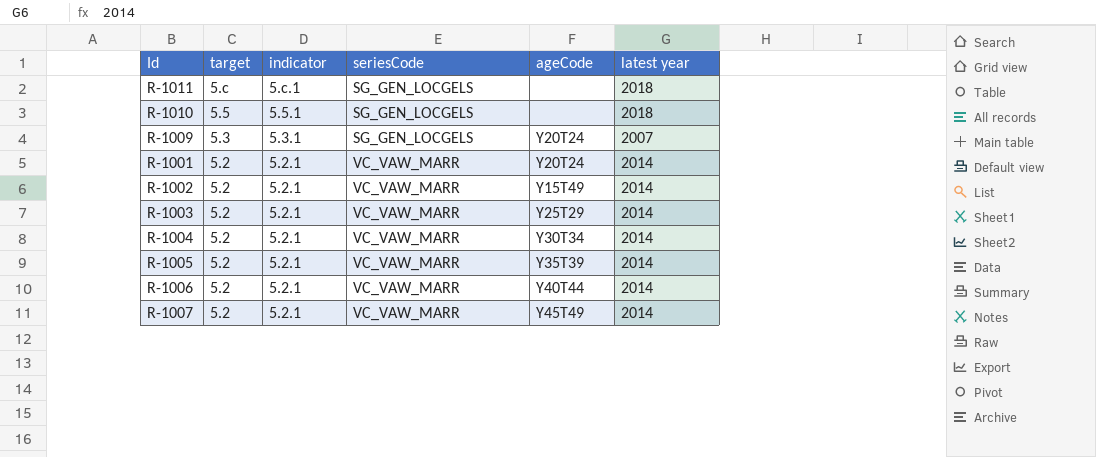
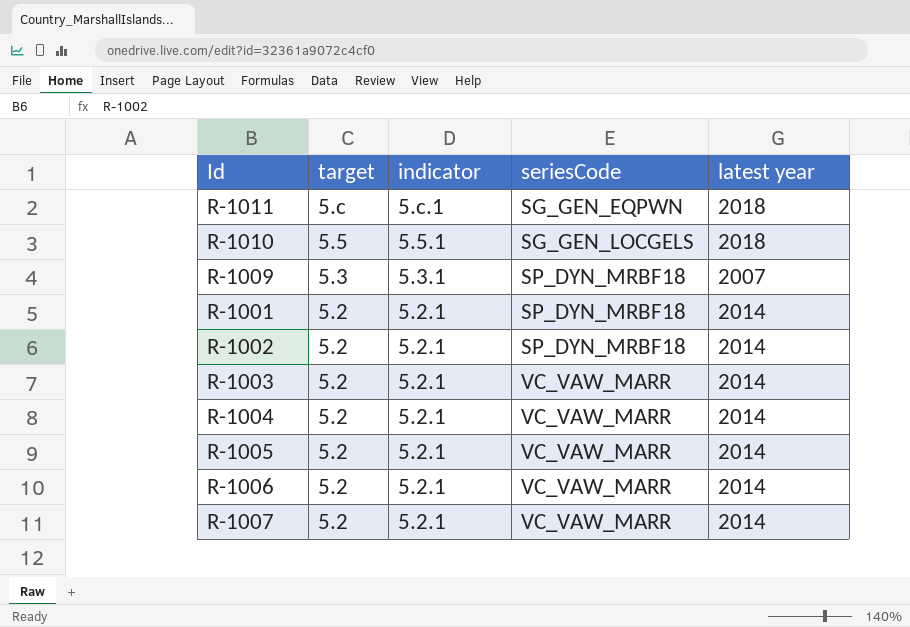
column ageCode | position: 5 -> none
R-1011 | seriesCode: SG_GEN_LOCGELS -> SG_GEN_EQPWN
R-1009 | seriesCode: SG_GEN_LOCGELS -> SP_DYN_MRBF18
R-1001 | seriesCode: VC_VAW_MARR -> SP_DYN_MRBF18
R-1002 | seriesCode: VC_VAW_MARR -> SP_DYN_MRBF18

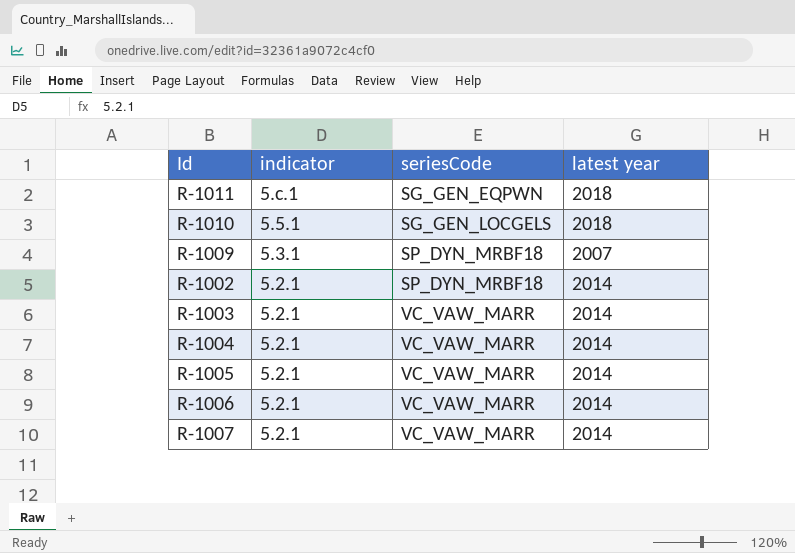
column target | position: 2 -> none
row R-1001: 5.2 | 5.2.1 | SP_DYN_MRBF18 | 2014 -> none

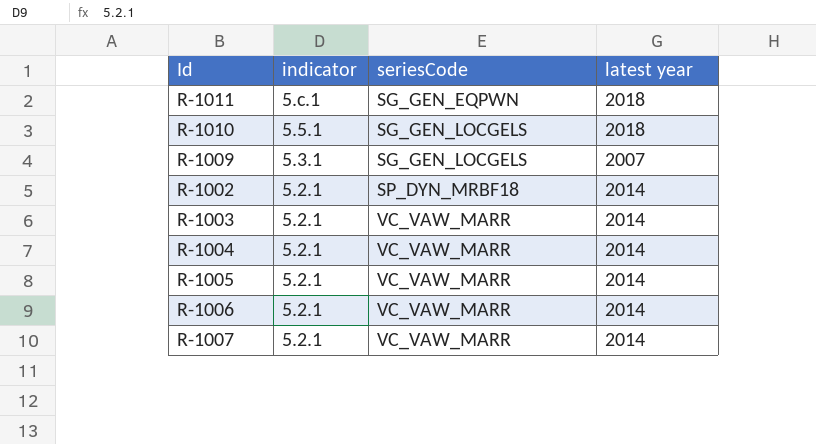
R-1009 | seriesCode: SP_DYN_MRBF18 -> SG_GEN_LOCGELS

